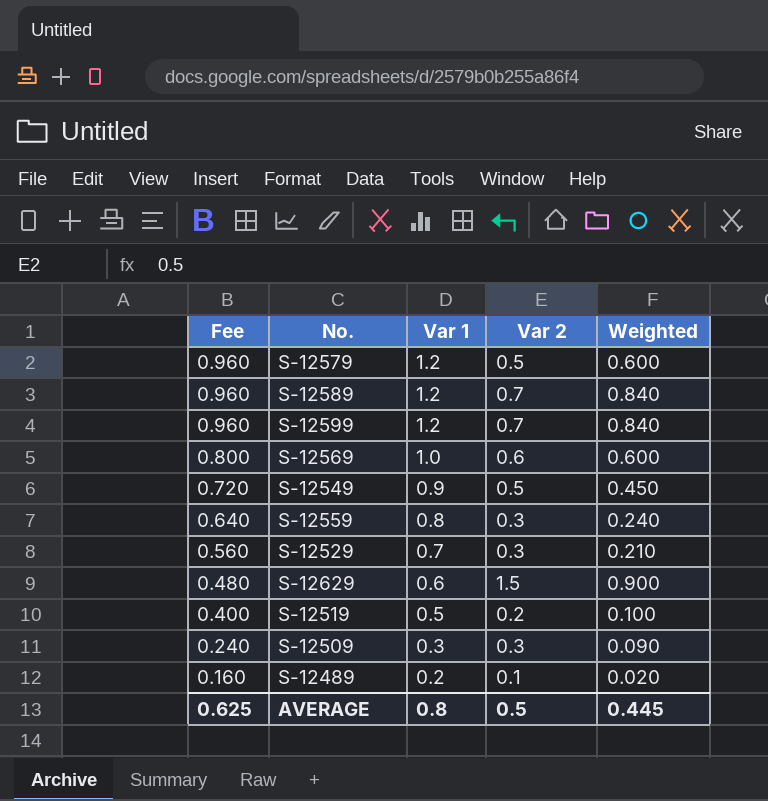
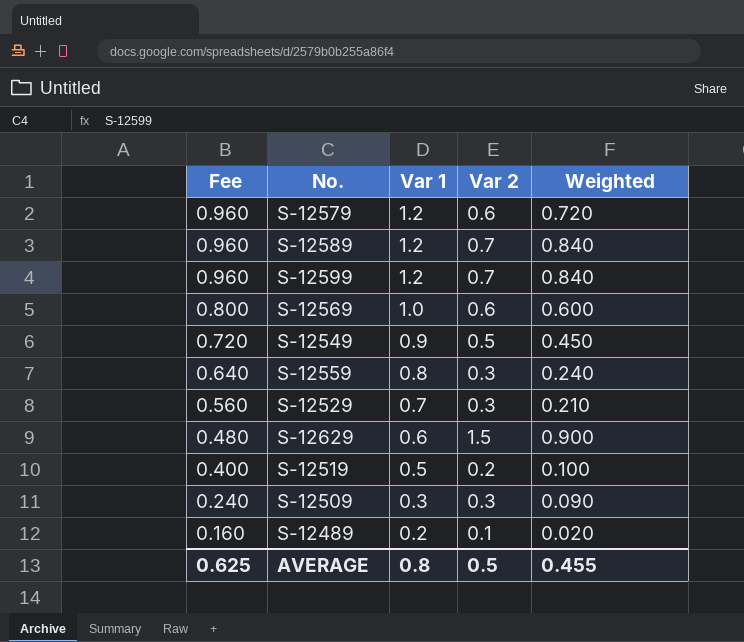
S-12579 | Var 2: 0.5 -> 0.6
S-12579 | Weighted: 0.600 -> 0.720
AVERAGE | Weighted: 0.445 -> 0.455

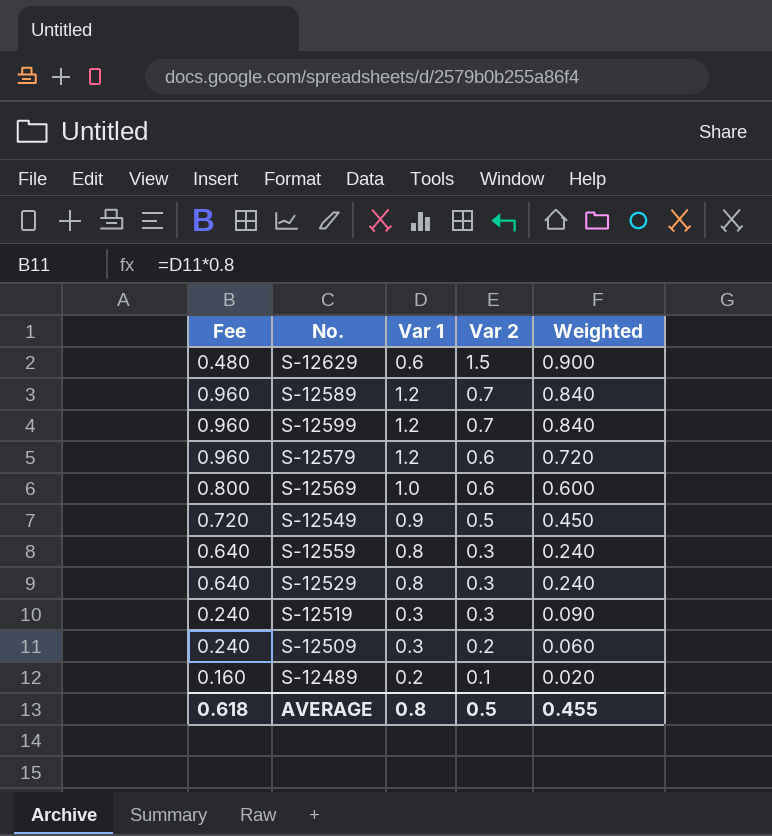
row order: Fee descending -> Var 2 descending
S-12529 | Fee: 0.560 -> 0.640
S-12529 | Var 1: 0.7 -> 0.8
S-12529 | Weighted: 0.210 -> 0.240
S-12519 | Fee: 0.400 -> 0.240
S-12519 | Var 1: 0.5 -> 0.3
S-12519 | Var 2: 0.2 -> 0.3
S-12519 | Weighted: 0.100 -> 0.090
S-12509 | Var 2: 0.3 -> 0.2
S-12509 | Weighted: 0.090 -> 0.060
AVERAGE | Fee: 0.625 -> 0.618

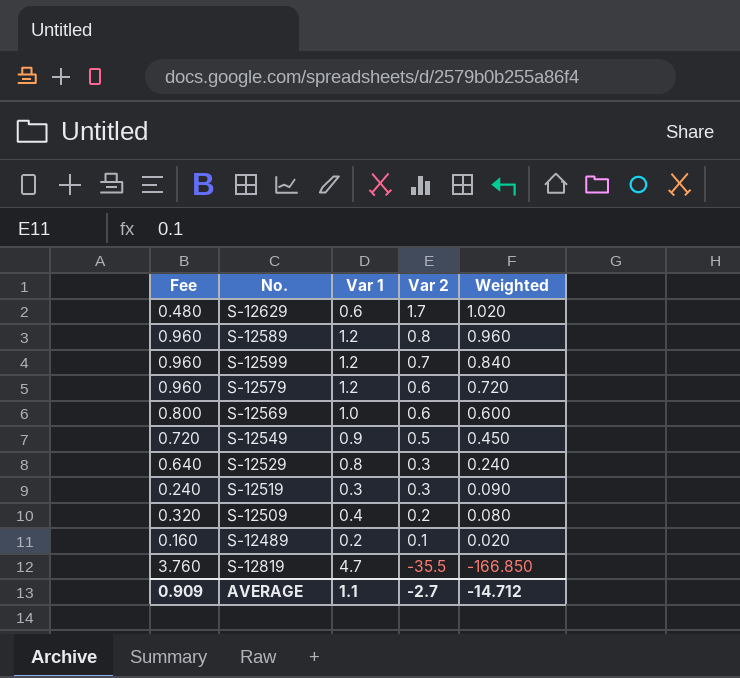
row S-12559: 0.640 | 0.8 | 0.3 | 0.240 -> none
S-12629 | Var 2: 1.5 -> 1.7
S-12629 | Weighted: 0.900 -> 1.020
S-12589 | Var 2: 0.7 -> 0.8
S-12589 | Weighted: 0.840 -> 0.960
S-12509 | Fee: 0.240 -> 0.320
S-12509 | Var 1: 0.3 -> 0.4
S-12509 | Weighted: 0.060 -> 0.080
row S-12819: none -> 3.760 | 4.7 | -35.5 | -166.850
AVERAGE | Fee: 0.618 -> 0.909
AVERAGE | Var 1: 0.8 -> 1.1
AVERAGE | Var 2: 0.5 -> -2.7
AVERAGE | Weighted: 0.455 -> -14.712

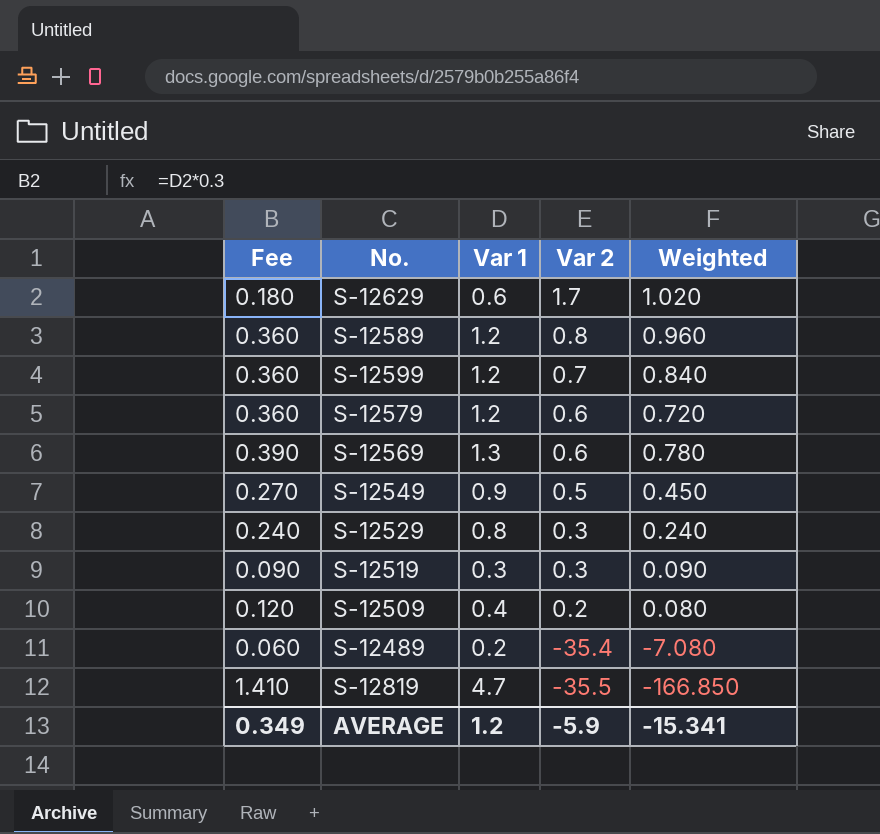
column Fee | formula: [Var 1] * 0.8 -> [Var 1] * 0.3
S-12569 | Var 1: 1.0 -> 1.3
S-12569 | Weighted: 0.600 -> 0.780
S-12489 | Var 2: 0.1 -> -35.4
S-12489 | Weighted: 0.020 -> -7.080
AVERAGE | Fee: 0.909 -> 0.349
AVERAGE | Var 1: 1.1 -> 1.2
AVERAGE | Var 2: -2.7 -> -5.9
AVERAGE | Weighted: -14.712 -> -15.341

